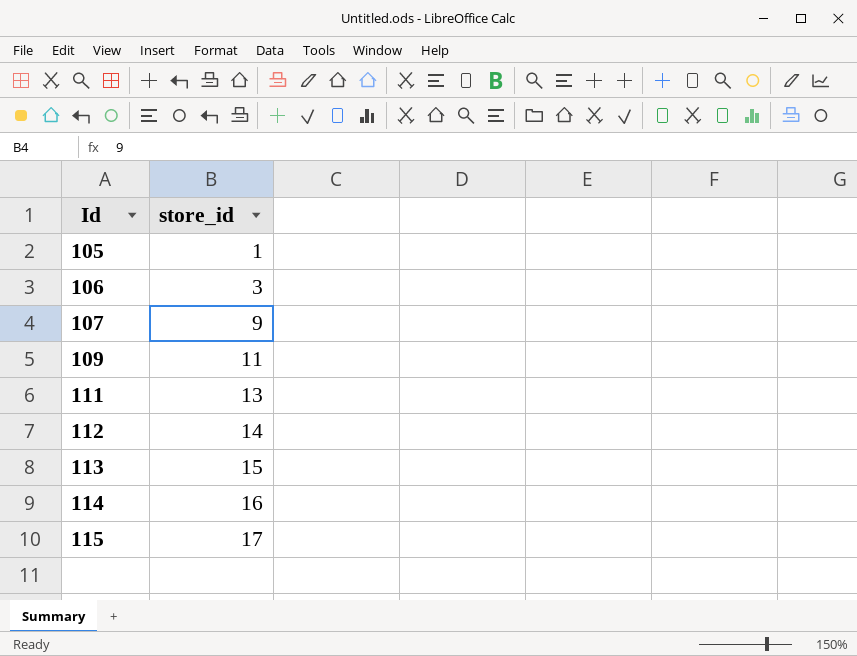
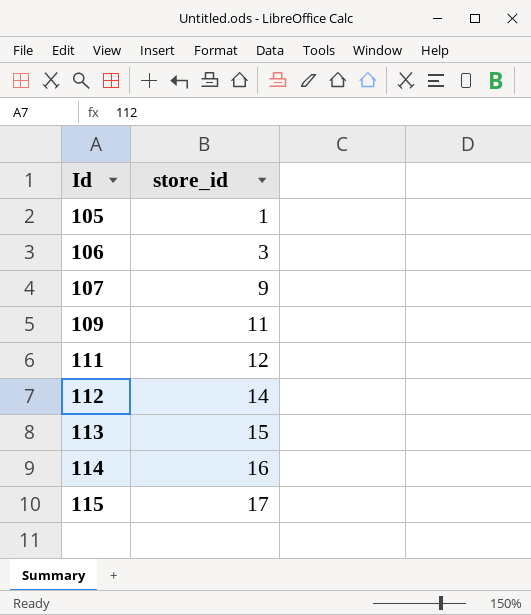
111 | store_id: 13 -> 12

